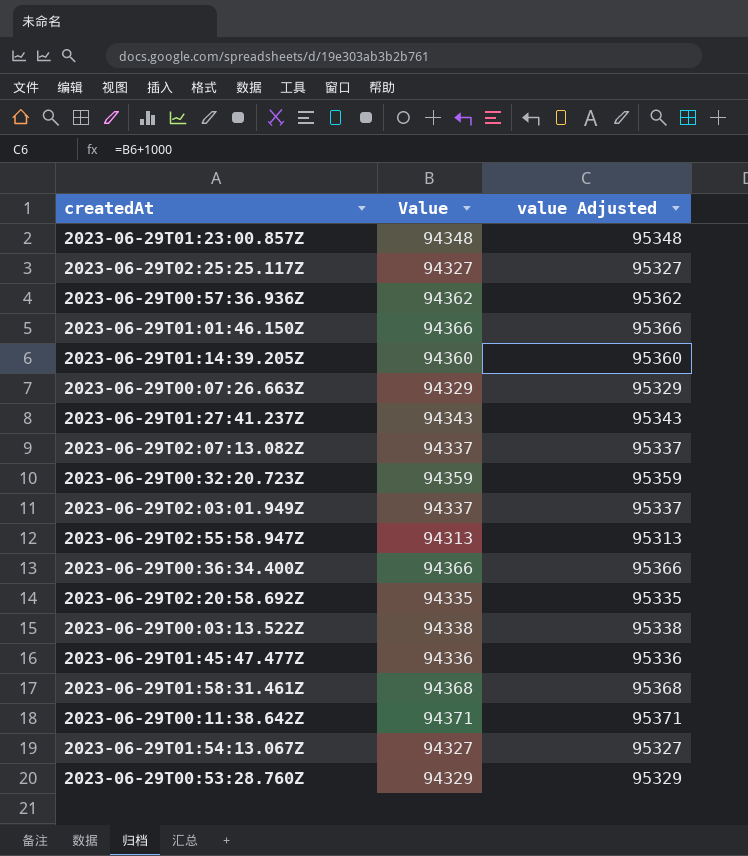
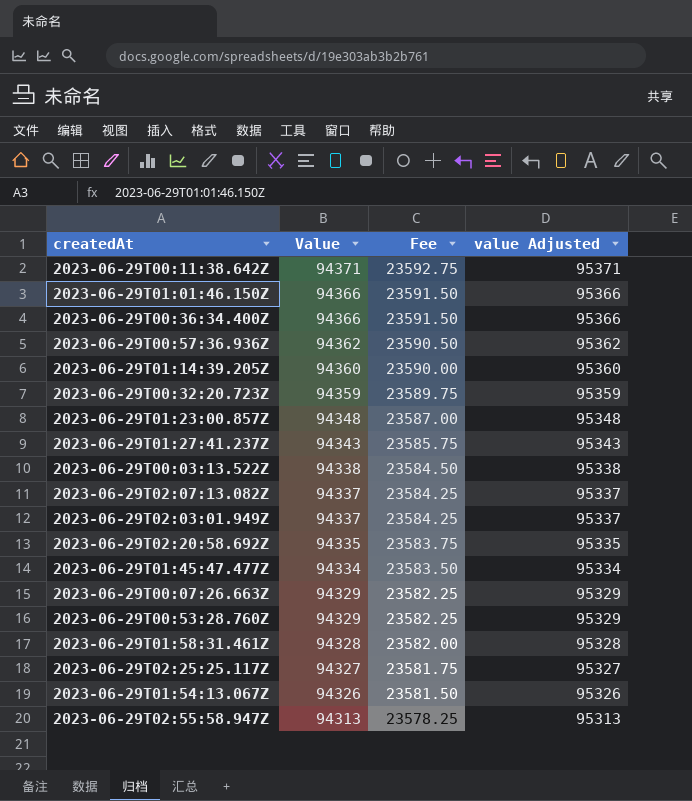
row order: none -> Value descending
column Fee | formula: none -> [Value] * 0.25
2023-06-29T01:45:47.477Z | Value: 94336 -> 94334
2023-06-29T01:45:47.477Z | value Adjusted: 95336 -> 95334
2023-06-29T01:58:31.461Z | Value: 94368 -> 94328
2023-06-29T01:58:31.461Z | value Adjusted: 95368 -> 95328
2023-06-29T01:54:13.067Z | Value: 94327 -> 94326
2023-06-29T01:54:13.067Z | value Adjusted: 95327 -> 95326

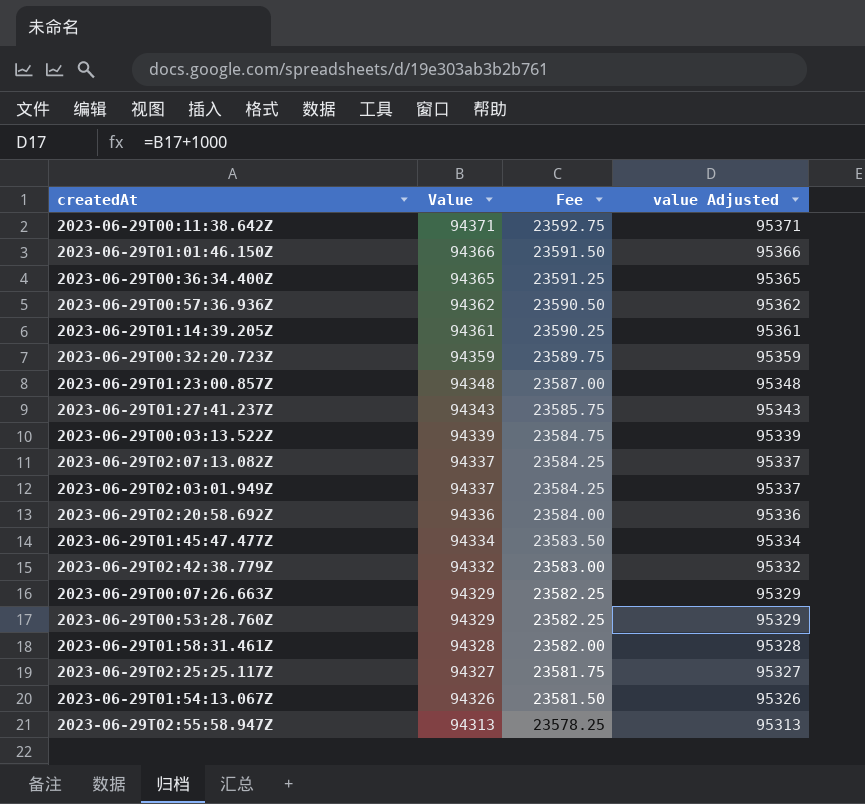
2023-06-29T00:36:34.400Z | Value: 94366 -> 94365
2023-06-29T00:36:34.400Z | Fee: 23591.50 -> 23591.25
2023-06-29T00:36:34.400Z | value Adjusted: 95366 -> 95365
2023-06-29T01:14:39.205Z | Value: 94360 -> 94361
2023-06-29T01:14:39.205Z | Fee: 23590.00 -> 23590.25
2023-06-29T01:14:39.205Z | value Adjusted: 95360 -> 95361
2023-06-29T00:03:13.522Z | Value: 94338 -> 94339
2023-06-29T00:03:13.522Z | Fee: 23584.50 -> 23584.75
2023-06-29T00:03:13.522Z | value Adjusted: 95338 -> 95339
2023-06-29T02:20:58.692Z | Value: 94335 -> 94336
2023-06-29T02:20:58.692Z | Fee: 23583.75 -> 23584.00
2023-06-29T02:20:58.692Z | value Adjusted: 95335 -> 95336
row 2023-06-29T02:42:38.779Z: none -> 94332 | 23583.00 | 95332

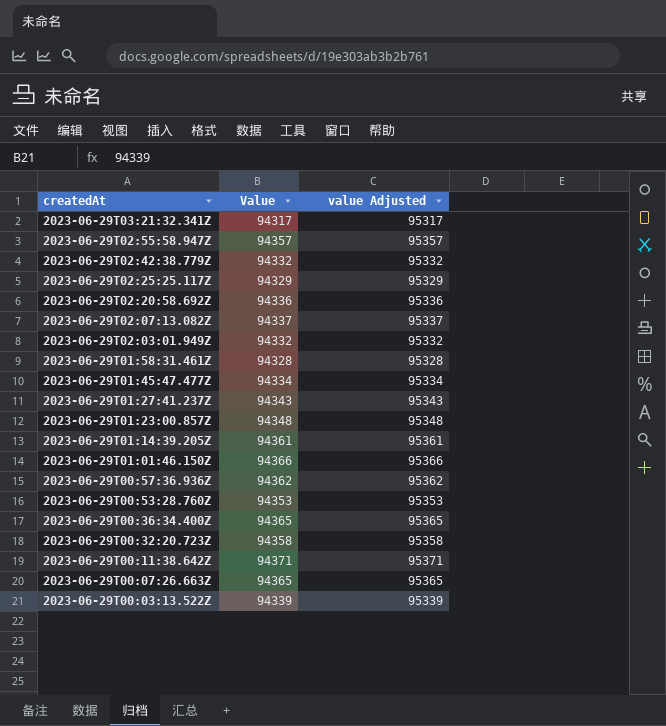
row order: Value descending -> createdAt descending
column Fee | formula: [Value] * 0.25 -> none
row 2023-06-29T01:54:13.067Z: 94326 | 23581.50 | 95326 -> none
row 2023-06-29T03:21:32.341Z: none -> 94317 | 95317
2023-06-29T02:55:58.947Z | Value: 94313 -> 94357
2023-06-29T02:55:58.947Z | value Adjusted: 95313 -> 95357
2023-06-29T02:25:25.117Z | Value: 94327 -> 94329
2023-06-29T02:25:25.117Z | value Adjusted: 95327 -> 95329
2023-06-29T02:03:01.949Z | Value: 94337 -> 94332
2023-06-29T02:03:01.949Z | value Adjusted: 95337 -> 95332
2023-06-29T00:53:28.760Z | Value: 94329 -> 94353
2023-06-29T00:53:28.760Z | value Adjusted: 95329 -> 95353
2023-06-29T00:32:20.723Z | Value: 94359 -> 94358
2023-06-29T00:32:20.723Z | value Adjusted: 95359 -> 95358
2023-06-29T00:07:26.663Z | Value: 94329 -> 94365
2023-06-29T00:07:26.663Z | value Adjusted: 95329 -> 95365

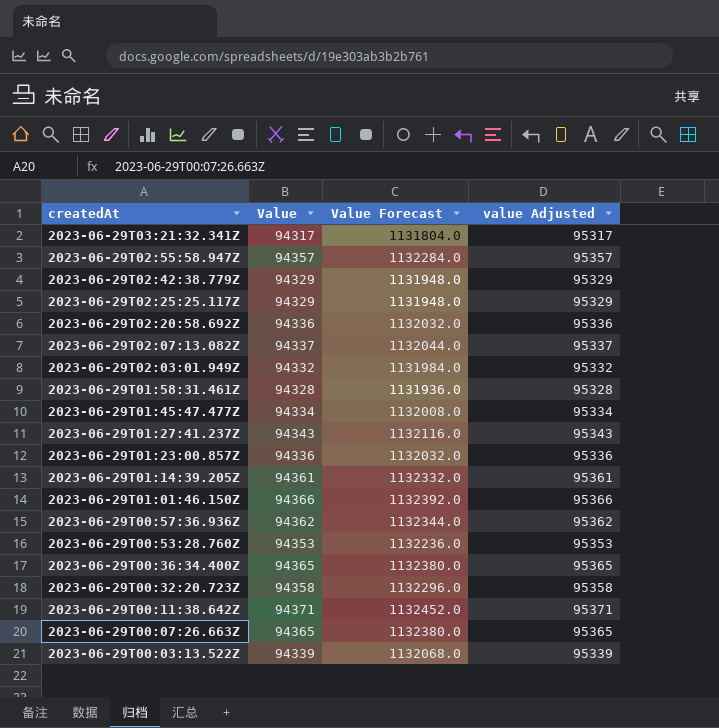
column Value Forecast | formula: none -> [Value] * 12
2023-06-29T02:42:38.779Z | Value: 94332 -> 94329
2023-06-29T02:42:38.779Z | value Adjusted: 95332 -> 95329
2023-06-29T01:23:00.857Z | Value: 94348 -> 94336
2023-06-29T01:23:00.857Z | value Adjusted: 95348 -> 95336

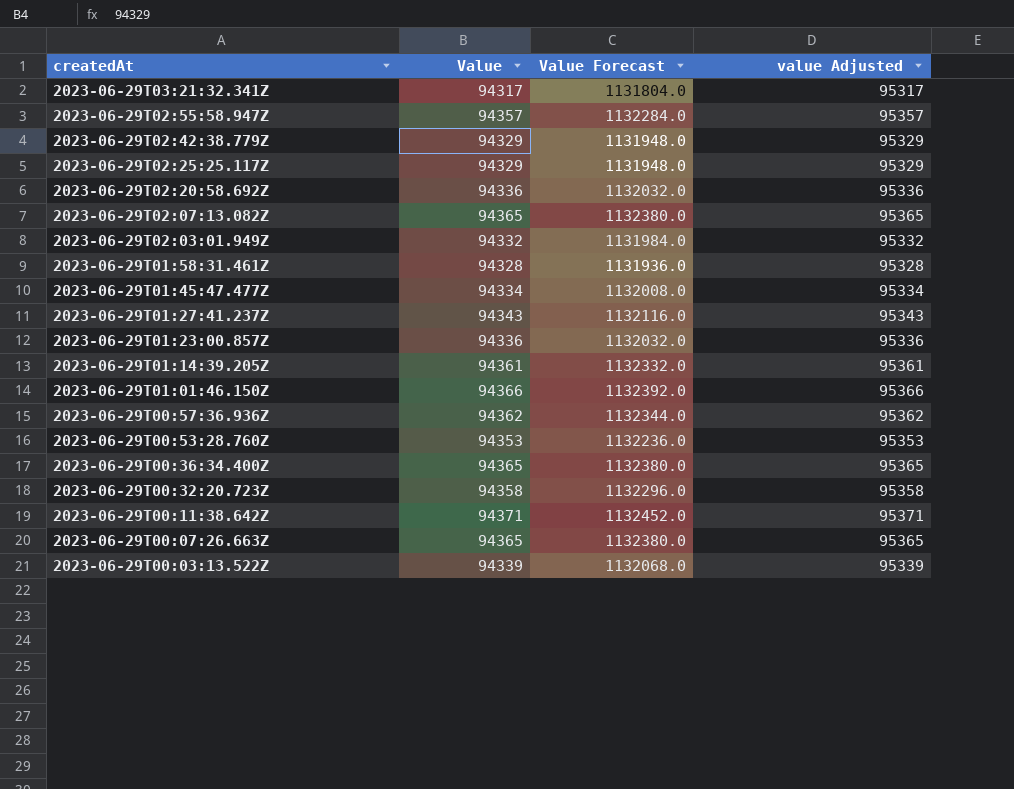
2023-06-29T02:07:13.082Z | Value: 94337 -> 94365
2023-06-29T02:07:13.082Z | Value Forecast: 1132044.0 -> 1132380.0
2023-06-29T02:07:13.082Z | value Adjusted: 95337 -> 95365

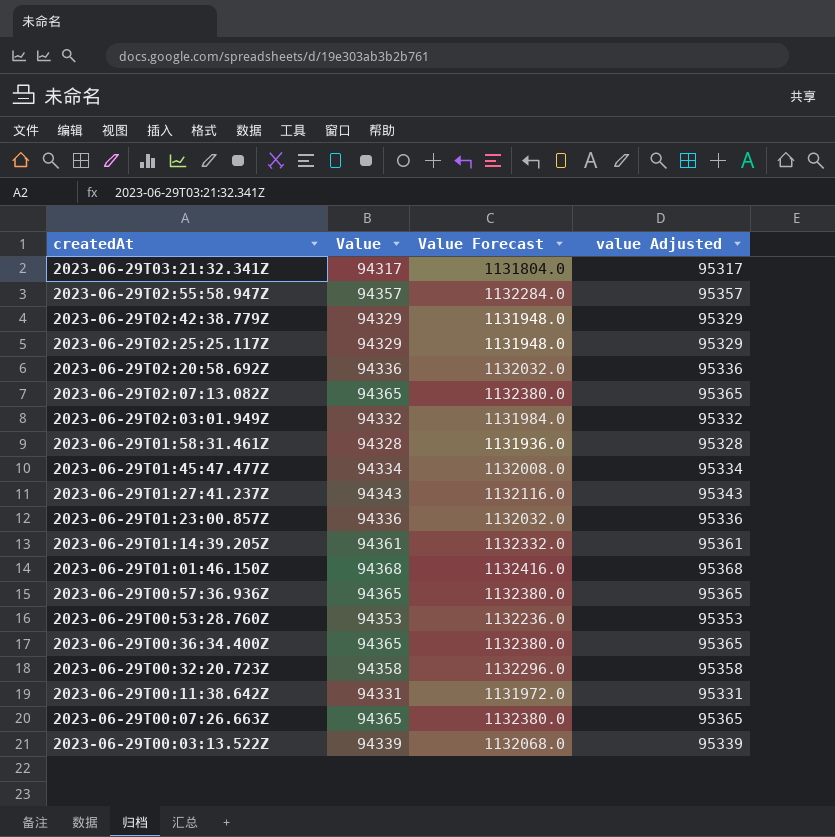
2023-06-29T01:01:46.150Z | Value: 94366 -> 94368
2023-06-29T01:01:46.150Z | Value Forecast: 1132392.0 -> 1132416.0
2023-06-29T01:01:46.150Z | value Adjusted: 95366 -> 95368
2023-06-29T00:57:36.936Z | Value: 94362 -> 94365
2023-06-29T00:57:36.936Z | Value Forecast: 1132344.0 -> 1132380.0
2023-06-29T00:57:36.936Z | value Adjusted: 95362 -> 95365
2023-06-29T00:11:38.642Z | Value: 94371 -> 94331
2023-06-29T00:11:38.642Z | Value Forecast: 1132452.0 -> 1131972.0
2023-06-29T00:11:38.642Z | value Adjusted: 95371 -> 95331

